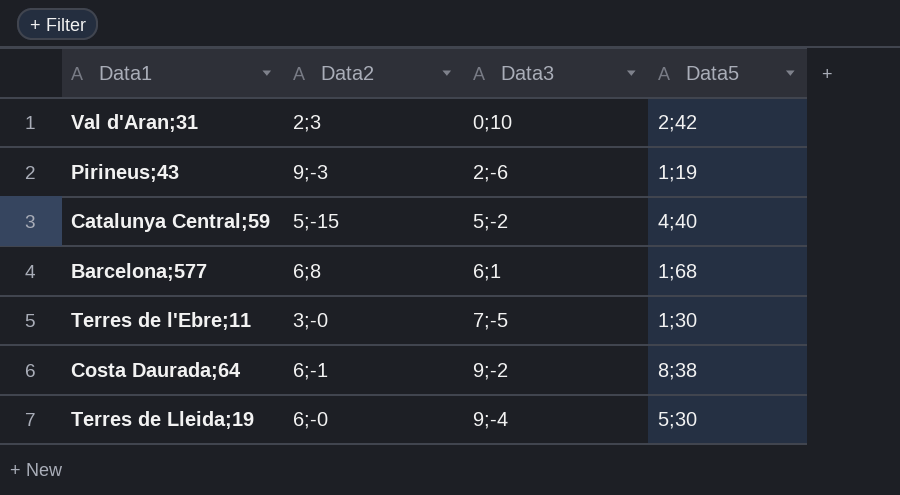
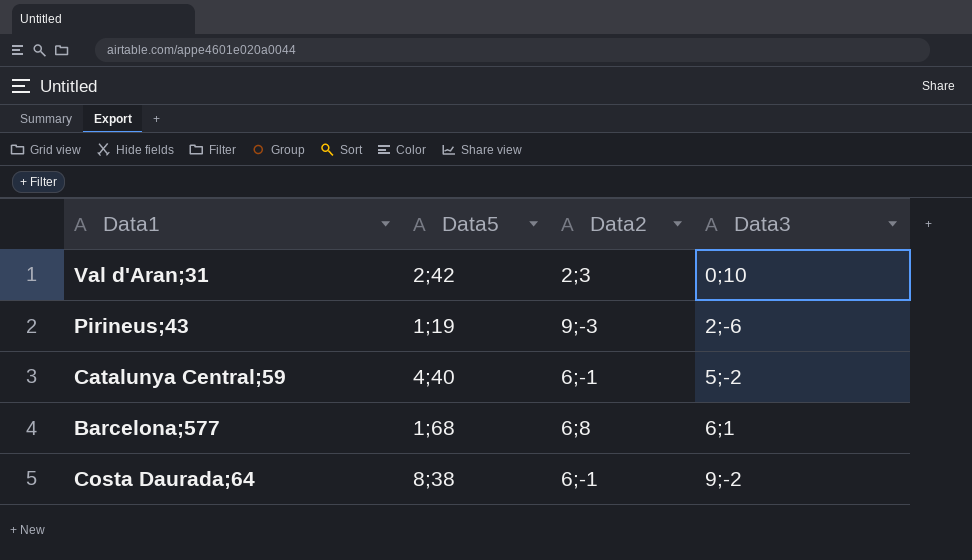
column Data5 | position: 4 -> 2
row Terres de l'Ebre;11: 3;-0 | 7;-5 | 1;30 -> none
row Terres de Lleida;19: 6;-0 | 9;-4 | 5;30 -> none
Catalunya Central;59 | Data2: 5;-15 -> 6;-1

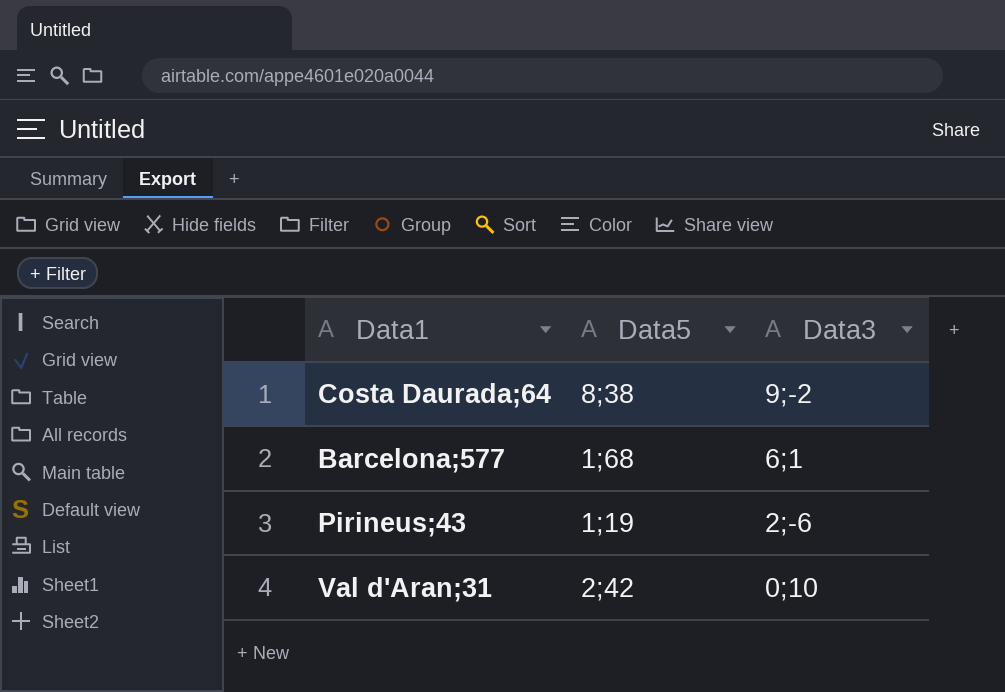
row order: Data3 ascending -> Data3 descending
column Data2 | position: 3 -> none
row Catalunya Central;59: 4;40 | 6;-1 | 5;-2 -> none

